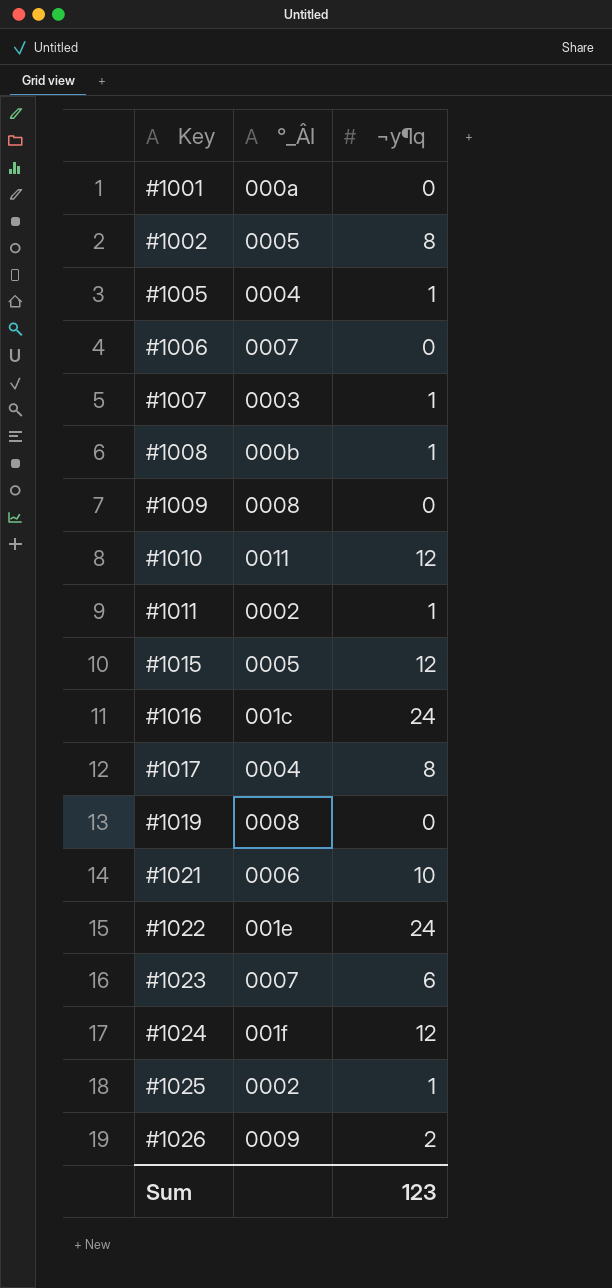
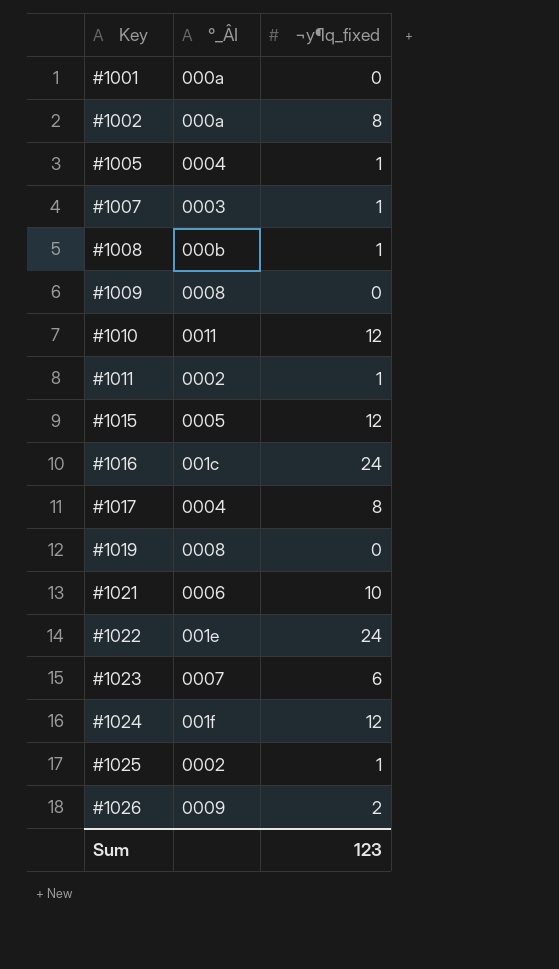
column name: ¬y¶q -> ¬y¶q_fixed
row #1006: 0007 | 0 -> none
#1002 | °_ÂI: 0005 -> 000a

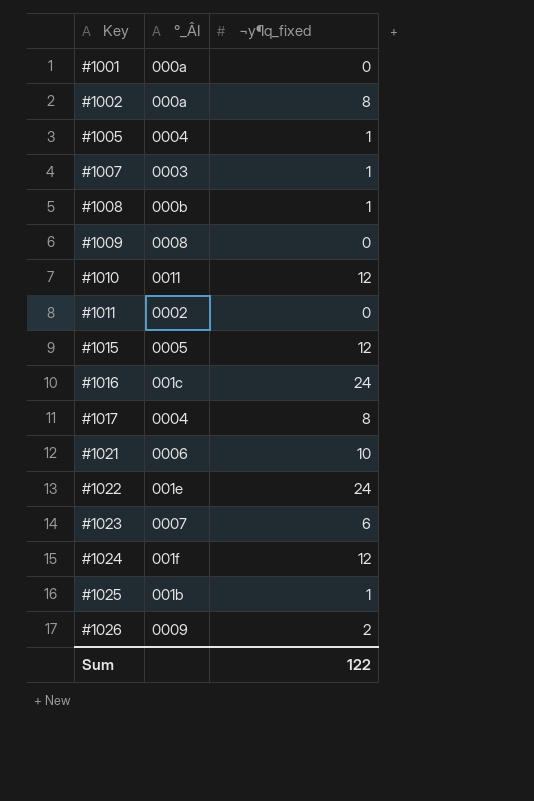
row #1019: 0008 | 0 -> none
#1011 | ¬y¶q_fixed: 1 -> 0
#1025 | °_ÂI: 0002 -> 001b
Sum | ¬y¶q_fixed: 123 -> 122

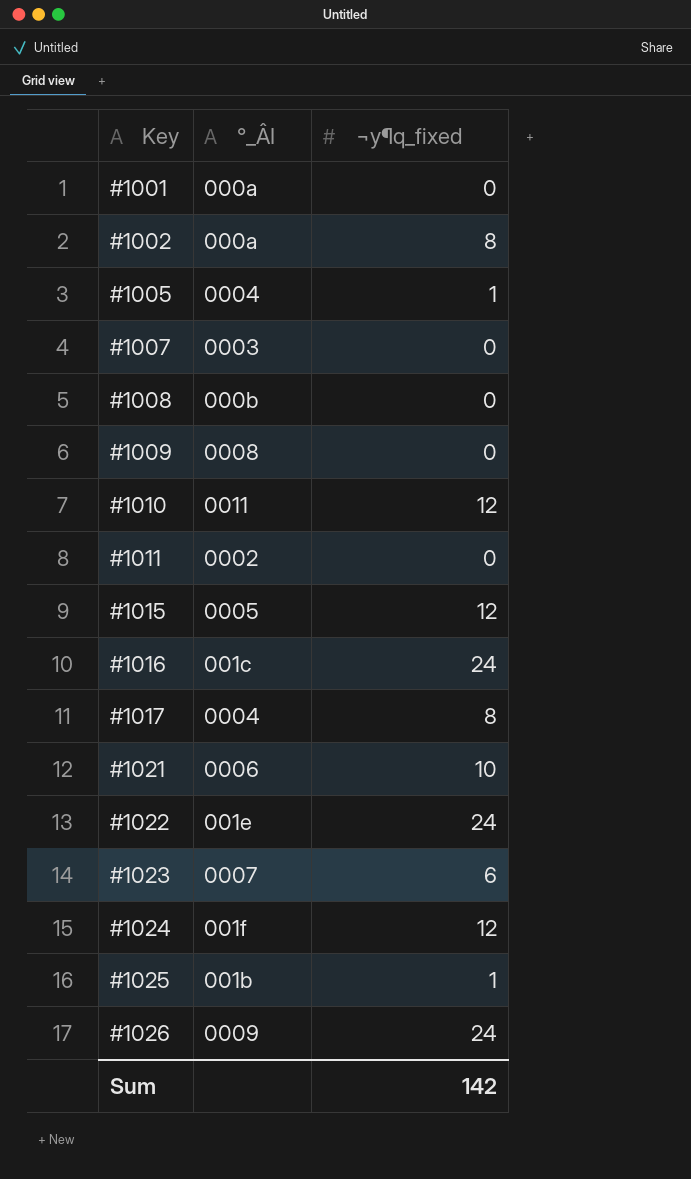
#1007 | ¬y¶q_fixed: 1 -> 0
#1008 | ¬y¶q_fixed: 1 -> 0
#1026 | ¬y¶q_fixed: 2 -> 24
Sum | ¬y¶q_fixed: 122 -> 142

